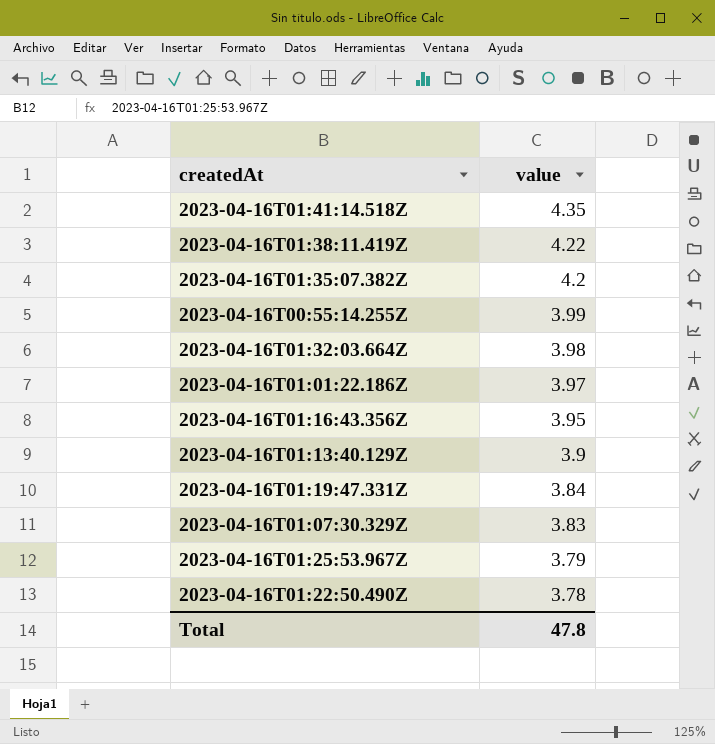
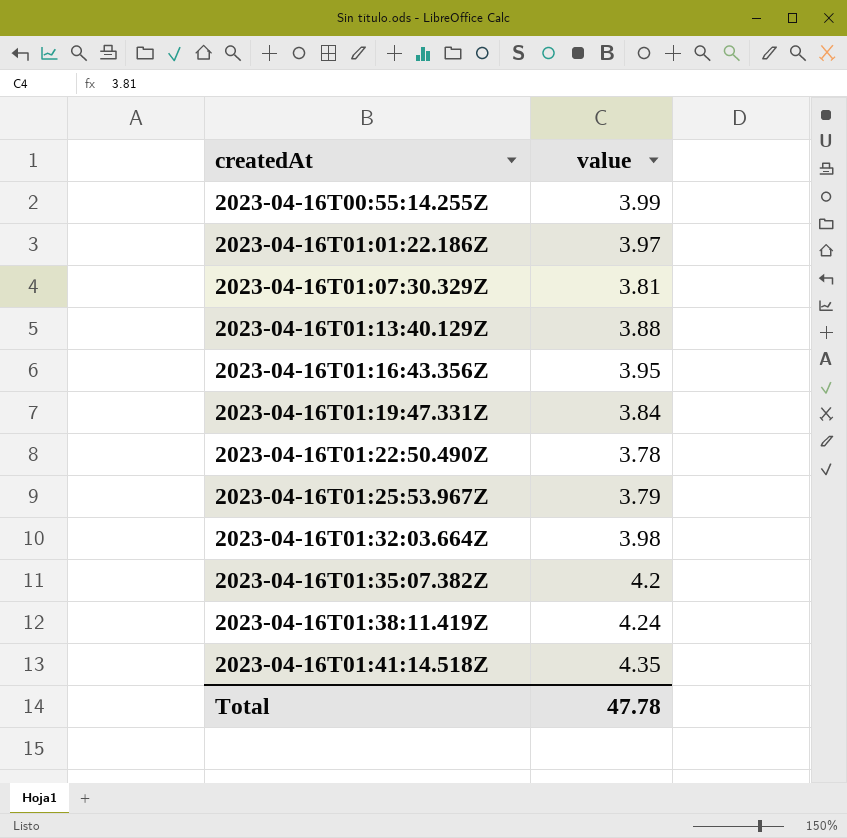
row order: value descending -> createdAt ascending
2023-04-16T01:07:30.329Z | value: 3.83 -> 3.81
2023-04-16T01:13:40.129Z | value: 3.9 -> 3.88
2023-04-16T01:38:11.419Z | value: 4.22 -> 4.24
Total | value: 47.8 -> 47.78

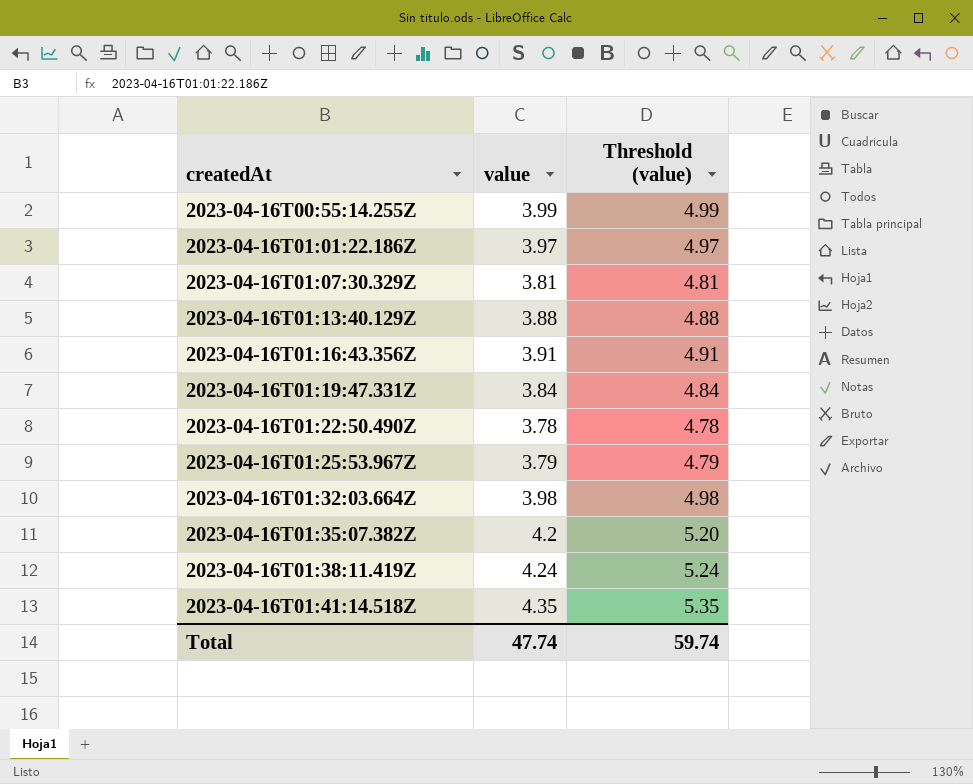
column Threshold (value) | formula: none -> [value] + 1
2023-04-16T01:16:43.356Z | value: 3.95 -> 3.91
Total | value: 47.78 -> 47.74

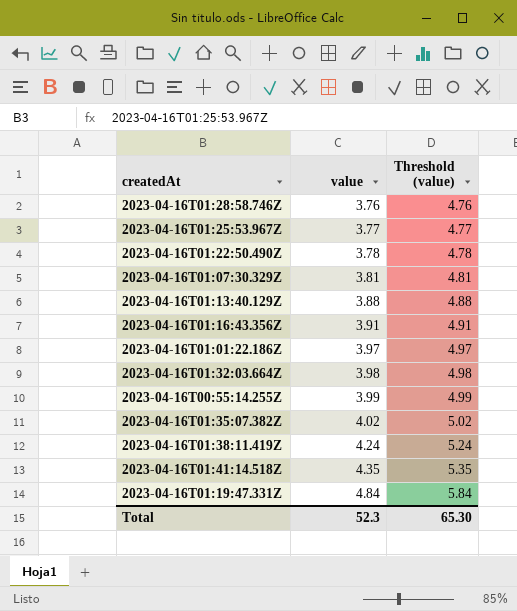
row order: createdAt ascending -> value ascending
row 2023-04-16T01:28:58.746Z: none -> 3.76 | 4.76
2023-04-16T01:25:53.967Z | value: 3.79 -> 3.77
2023-04-16T01:25:53.967Z | Threshold (value): 4.79 -> 4.77
2023-04-16T01:35:07.382Z | value: 4.2 -> 4.02
2023-04-16T01:35:07.382Z | Threshold (value): 5.20 -> 5.02
2023-04-16T01:19:47.331Z | value: 3.84 -> 4.84
2023-04-16T01:19:47.331Z | Threshold (value): 4.84 -> 5.84
Total | value: 47.74 -> 52.3
Total | Threshold (value): 59.74 -> 65.30

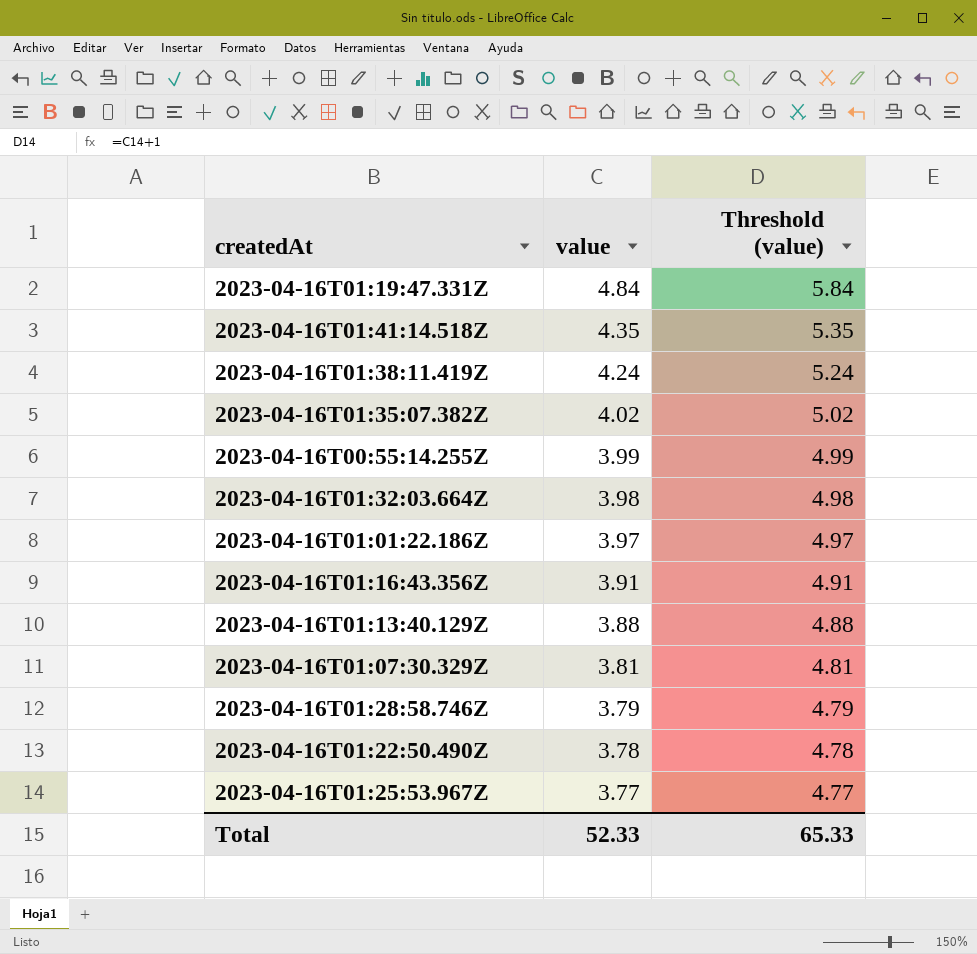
row order: value ascending -> value descending
2023-04-16T01:28:58.746Z | value: 3.76 -> 3.79
2023-04-16T01:28:58.746Z | Threshold (value): 4.76 -> 4.79
Total | value: 52.3 -> 52.33
Total | Threshold (value): 65.30 -> 65.33

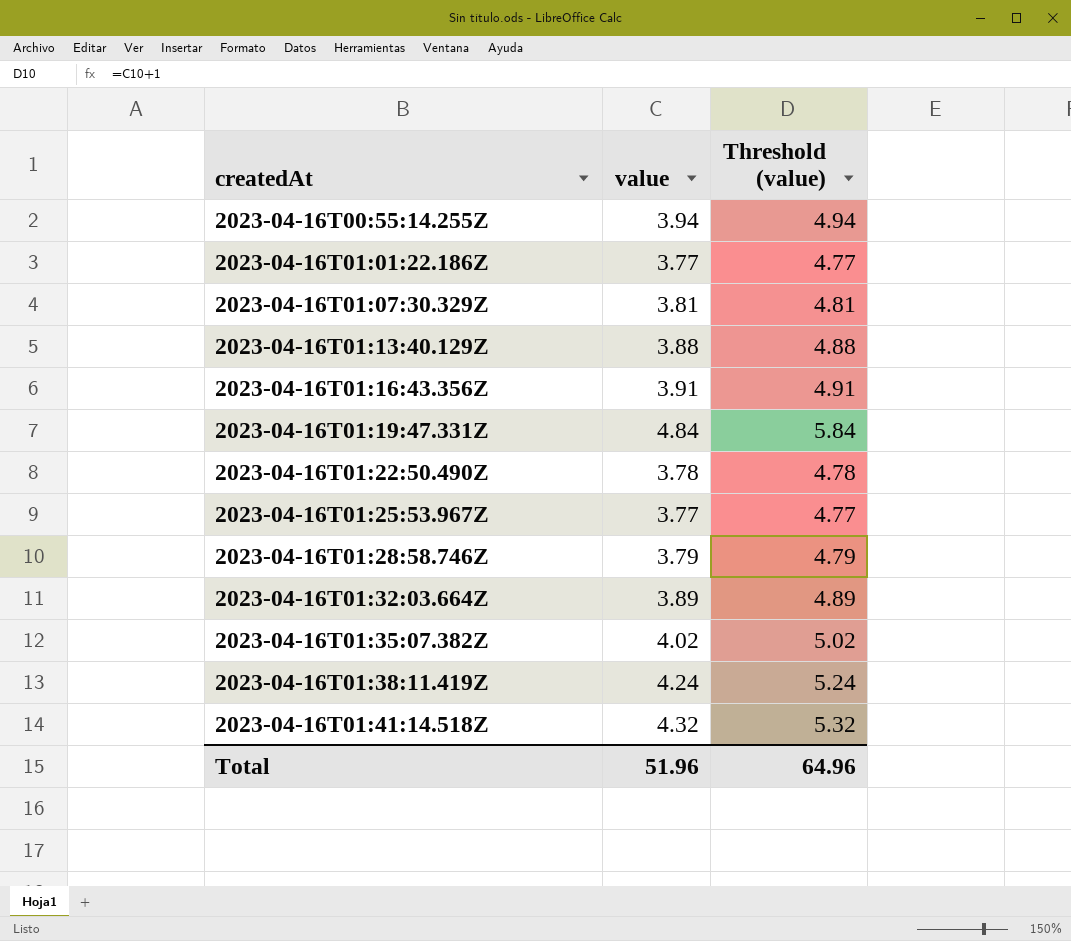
row order: value descending -> createdAt ascending
2023-04-16T00:55:14.255Z | value: 3.99 -> 3.94
2023-04-16T00:55:14.255Z | Threshold (value): 4.99 -> 4.94
2023-04-16T01:01:22.186Z | value: 3.97 -> 3.77
2023-04-16T01:01:22.186Z | Threshold (value): 4.97 -> 4.77
2023-04-16T01:32:03.664Z | value: 3.98 -> 3.89
2023-04-16T01:32:03.664Z | Threshold (value): 4.98 -> 4.89
2023-04-16T01:41:14.518Z | value: 4.35 -> 4.32
2023-04-16T01:41:14.518Z | Threshold (value): 5.35 -> 5.32
Total | value: 52.33 -> 51.96
Total | Threshold (value): 65.33 -> 64.96

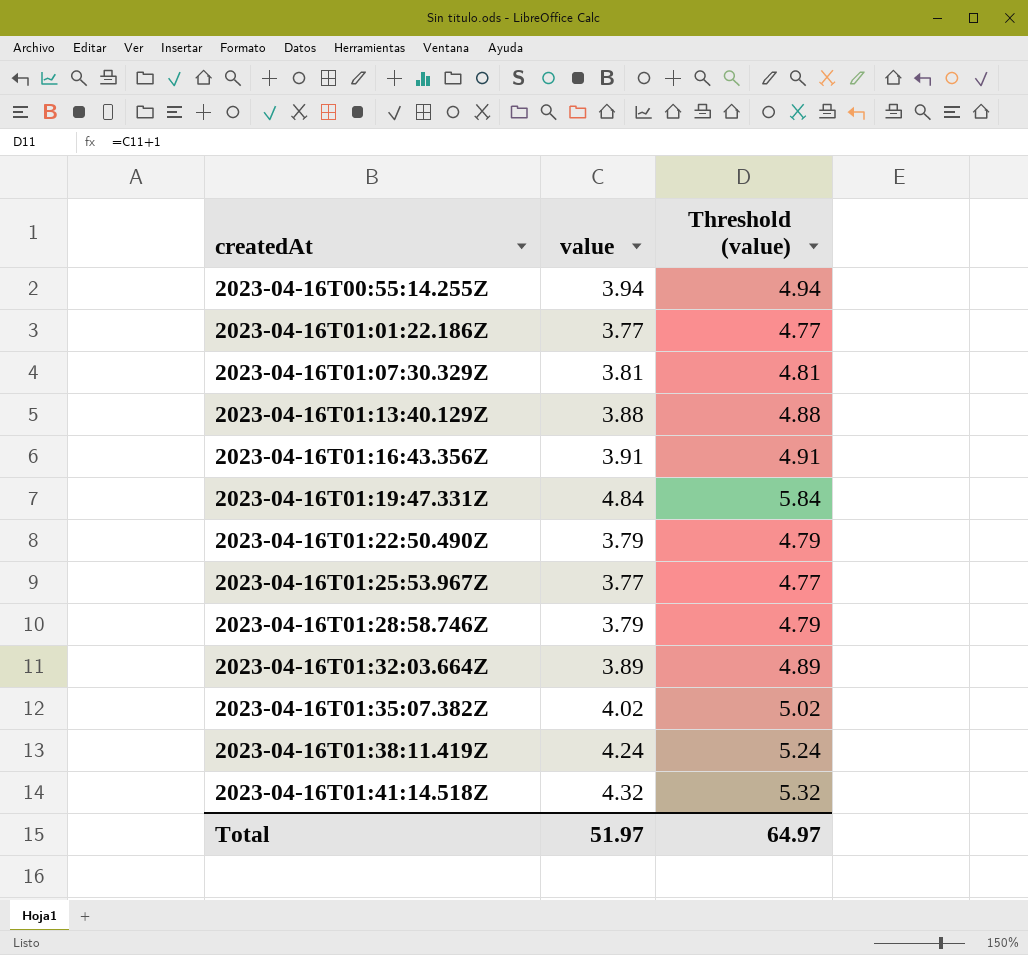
2023-04-16T01:22:50.490Z | value: 3.78 -> 3.79
2023-04-16T01:22:50.490Z | Threshold (value): 4.78 -> 4.79
Total | value: 51.96 -> 51.97
Total | Threshold (value): 64.96 -> 64.97

